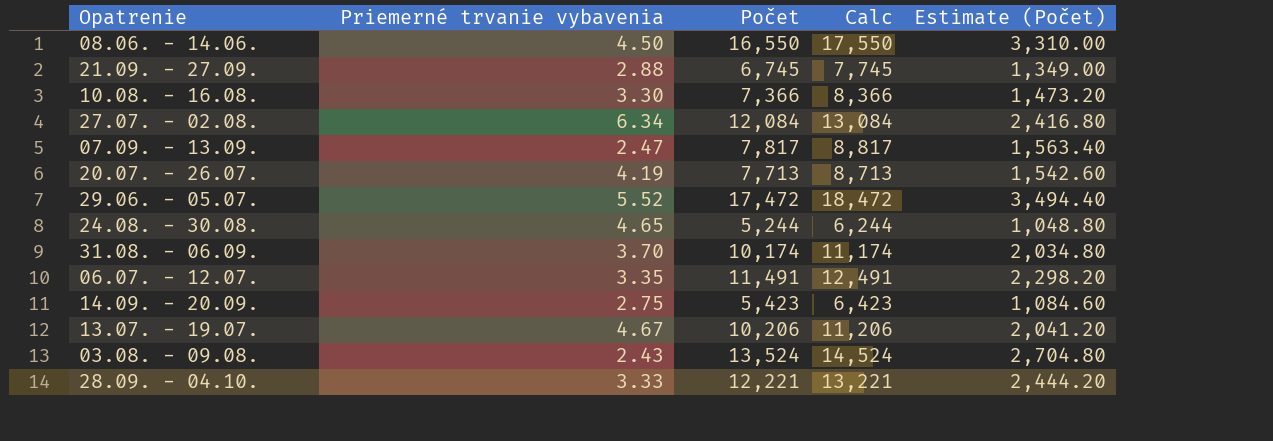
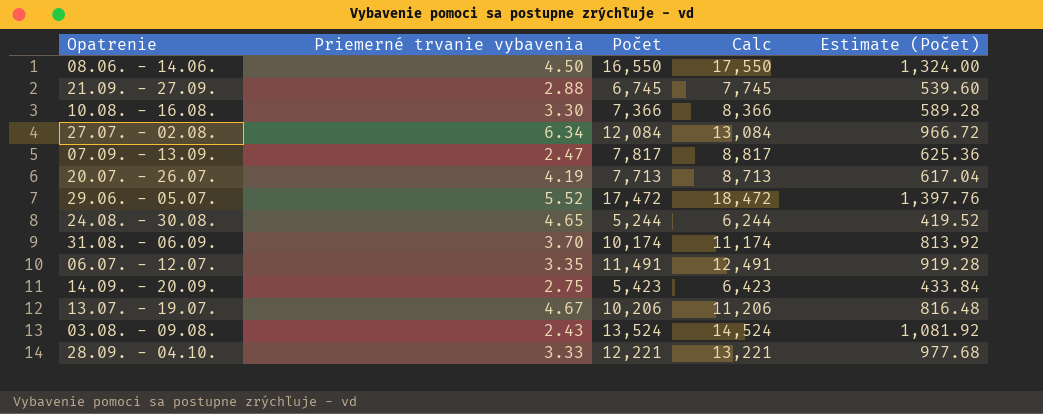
column Estimate (Počet) | formula: [Počet] * 0.2 -> [Počet] * 0.08

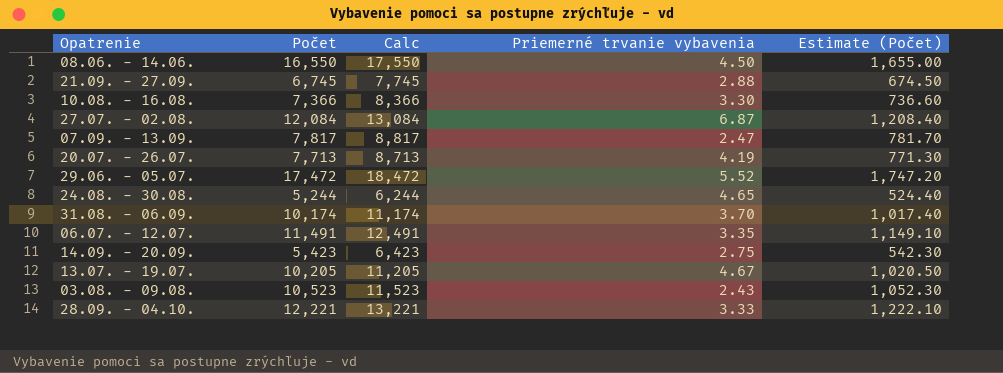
column Priemerné trvanie vybavenia | position: 2 -> 4
column Estimate (Počet) | formula: [Počet] * 0.08 -> [Počet] * 0.1
27.07. - 02.08. | Priemerné trvanie vybavenia: 6.34 -> 6.87
13.07. - 19.07. | Počet: 10,206 -> 10,205
13.07. - 19.07. | Calc: 11,206 -> 11,205
03.08. - 09.08. | Počet: 13,524 -> 10,523
03.08. - 09.08. | Calc: 14,524 -> 11,523

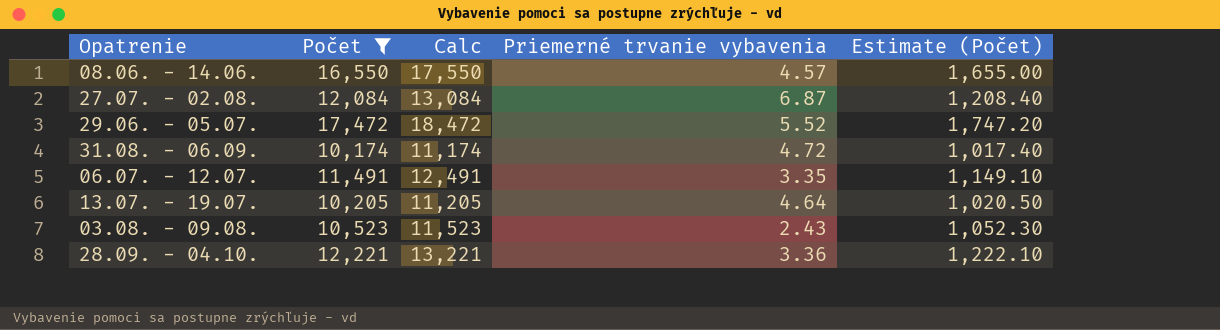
filter: none -> Počet >= 10,174
08.06. - 14.06. | Priemerné trvanie vybavenia: 4.50 -> 4.57
31.08. - 06.09. | Priemerné trvanie vybavenia: 3.70 -> 4.72
13.07. - 19.07. | Priemerné trvanie vybavenia: 4.67 -> 4.64
28.09. - 04.10. | Priemerné trvanie vybavenia: 3.33 -> 3.36

